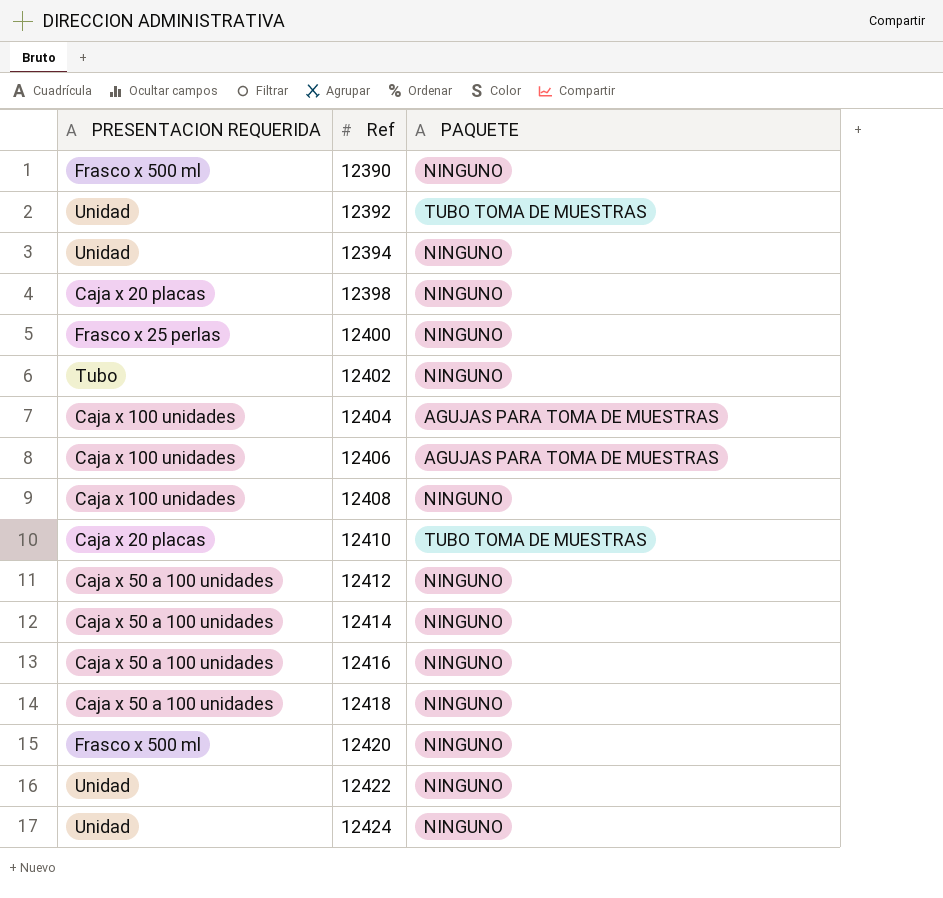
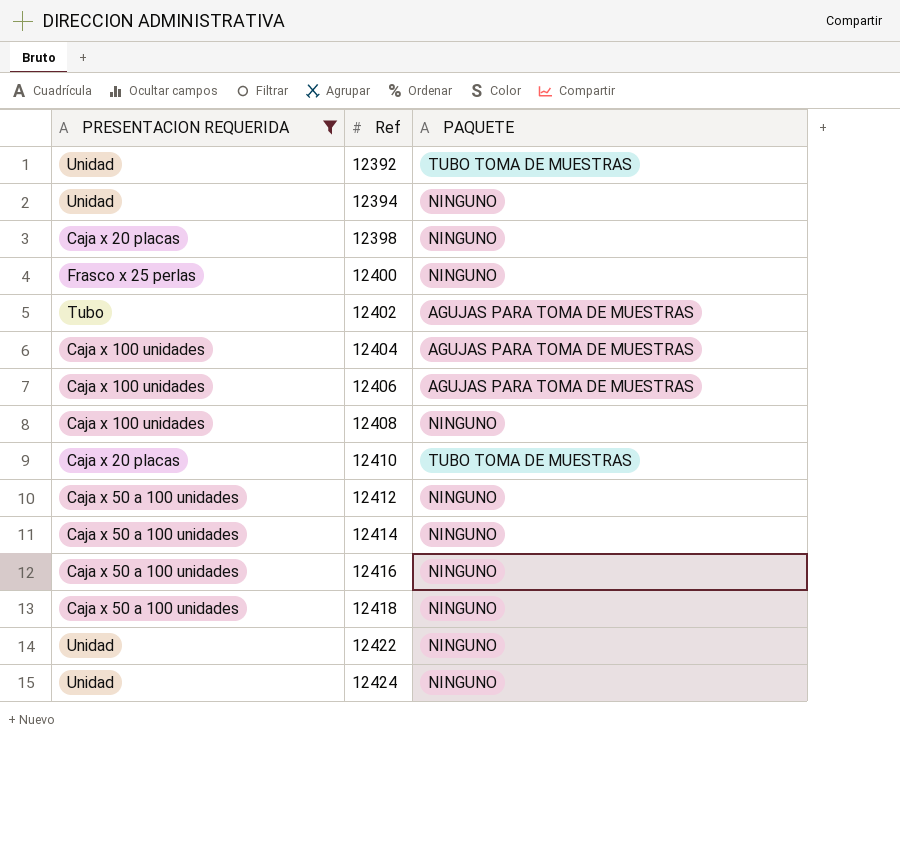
filter: none -> PRESENTACION REQUERIDA != Frasco x 500 ml
12402 | PAQUETE: NINGUNO -> AGUJAS PARA TOMA DE MUESTRAS

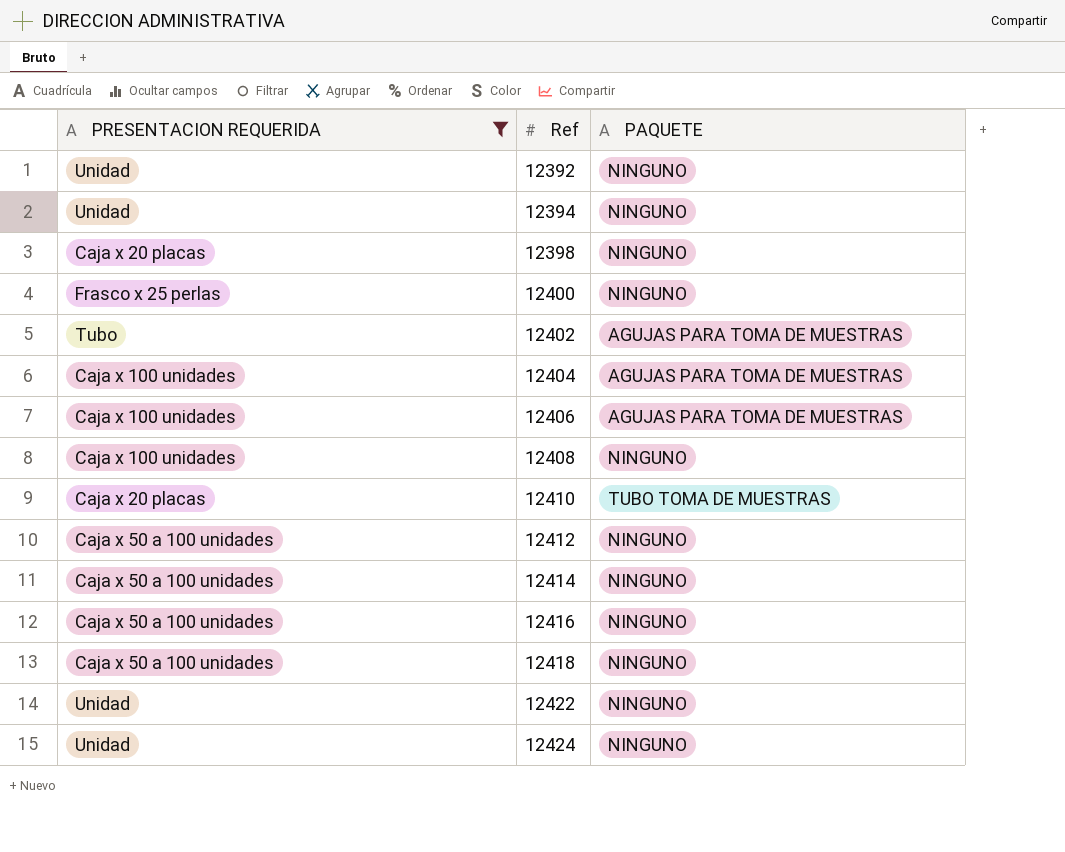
12392 | PAQUETE: TUBO TOMA DE MUESTRAS -> NINGUNO

